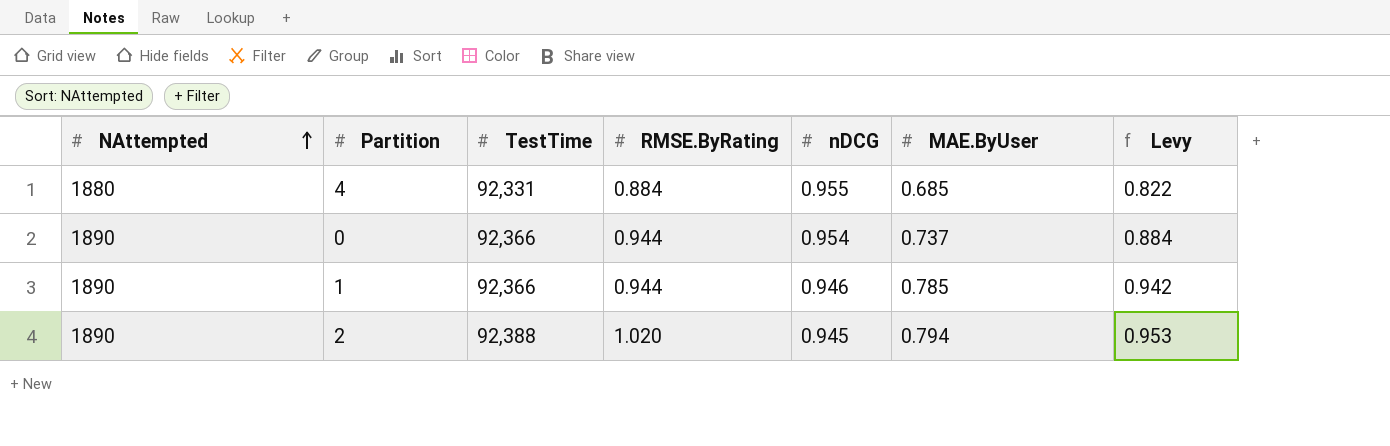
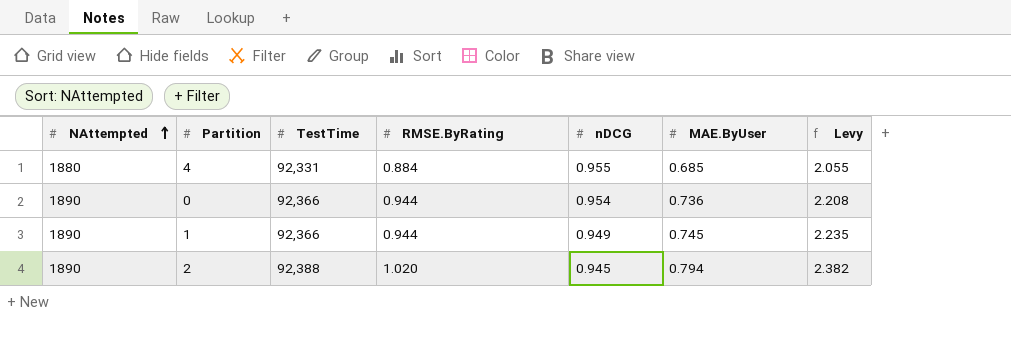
column Levy | formula: [MAE.ByUser] * 1.2 -> [MAE.ByUser] * 3
0 | MAE.ByUser: 0.737 -> 0.736
1 | nDCG: 0.946 -> 0.949
1 | MAE.ByUser: 0.785 -> 0.745

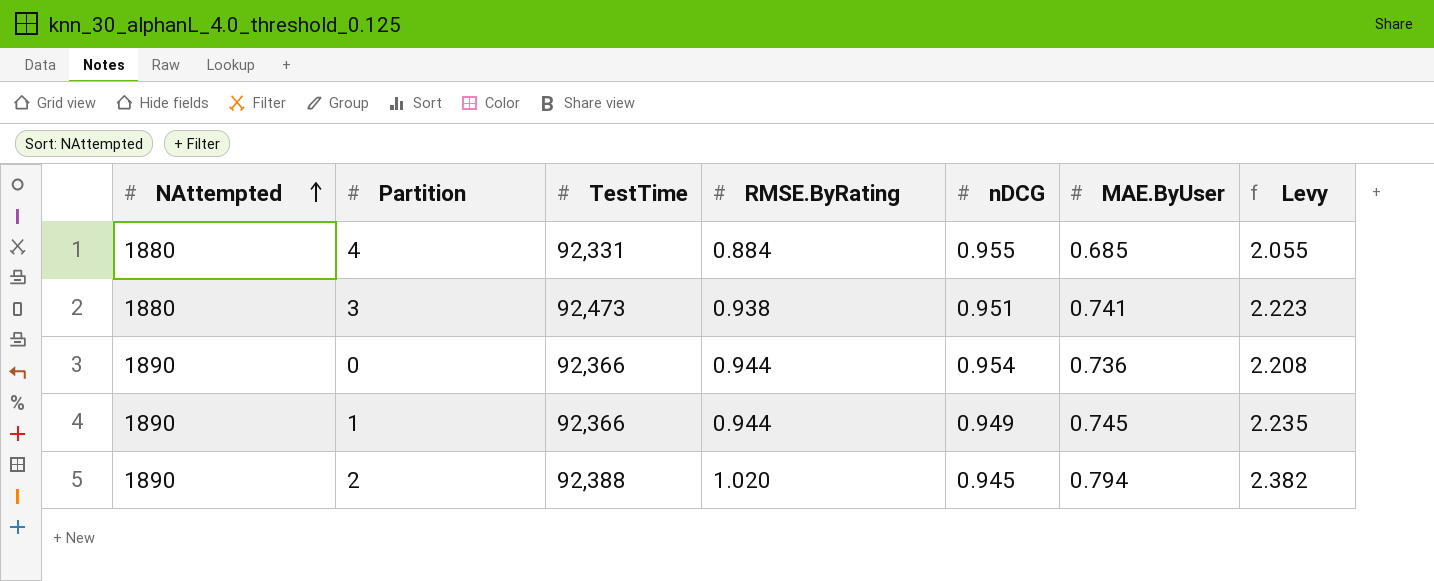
row 3: none -> 1880 | 92,473 | 0.938 | 0.951 | 0.741 | 2.223

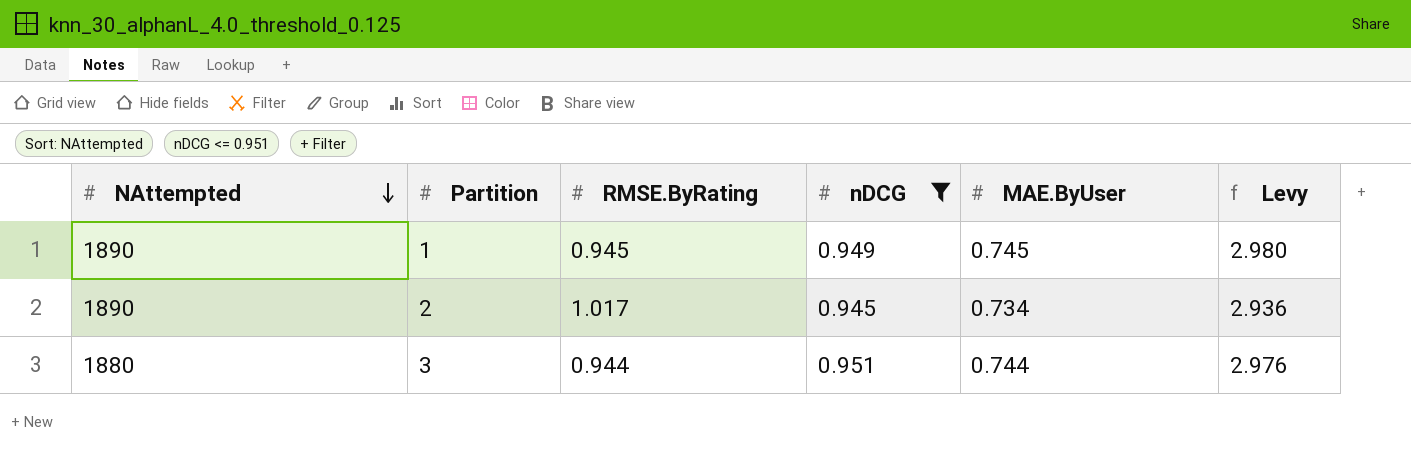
filter: none -> nDCG <= 0.951
row order: NAttempted ascending -> NAttempted descending
column TestTime | position: 3 -> none
column Levy | formula: [MAE.ByUser] * 3 -> [MAE.ByUser] * 4
1 | RMSE.ByRating: 0.944 -> 0.945
2 | RMSE.ByRating: 1.020 -> 1.017
2 | MAE.ByUser: 0.794 -> 0.734
3 | RMSE.ByRating: 0.938 -> 0.944
3 | MAE.ByUser: 0.741 -> 0.744

